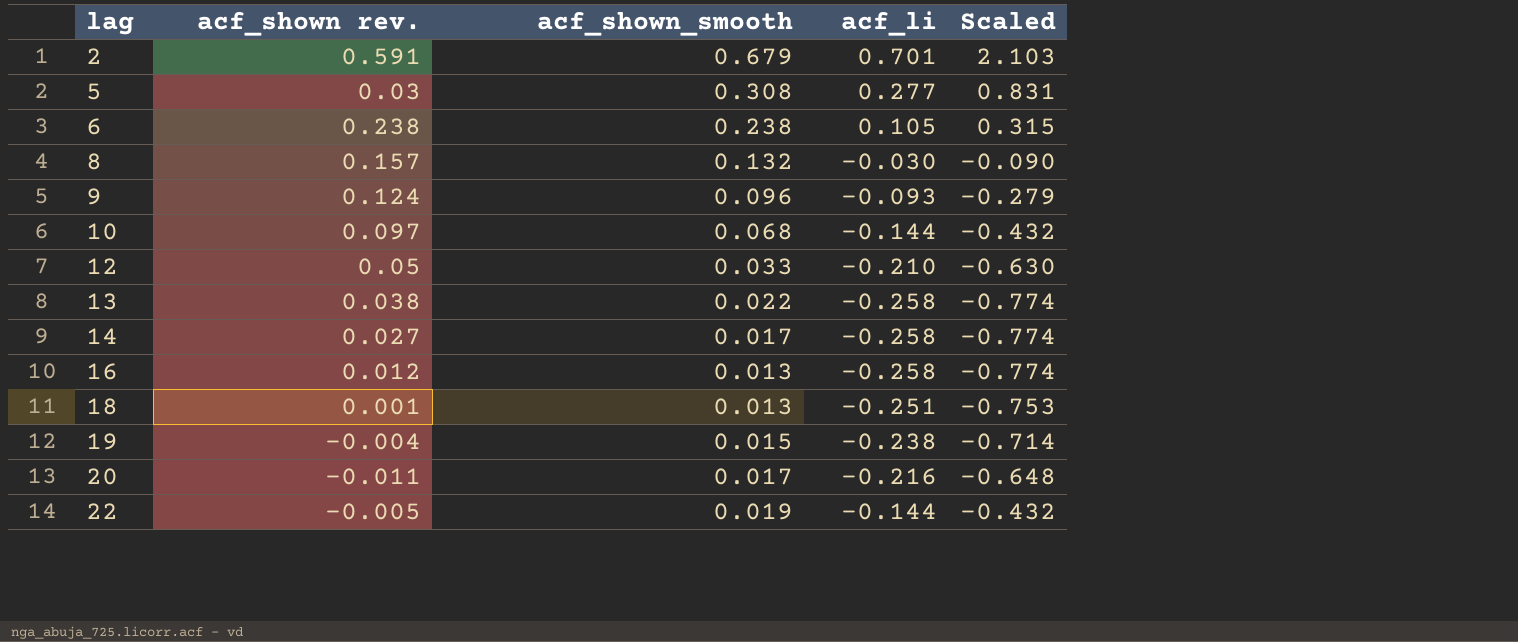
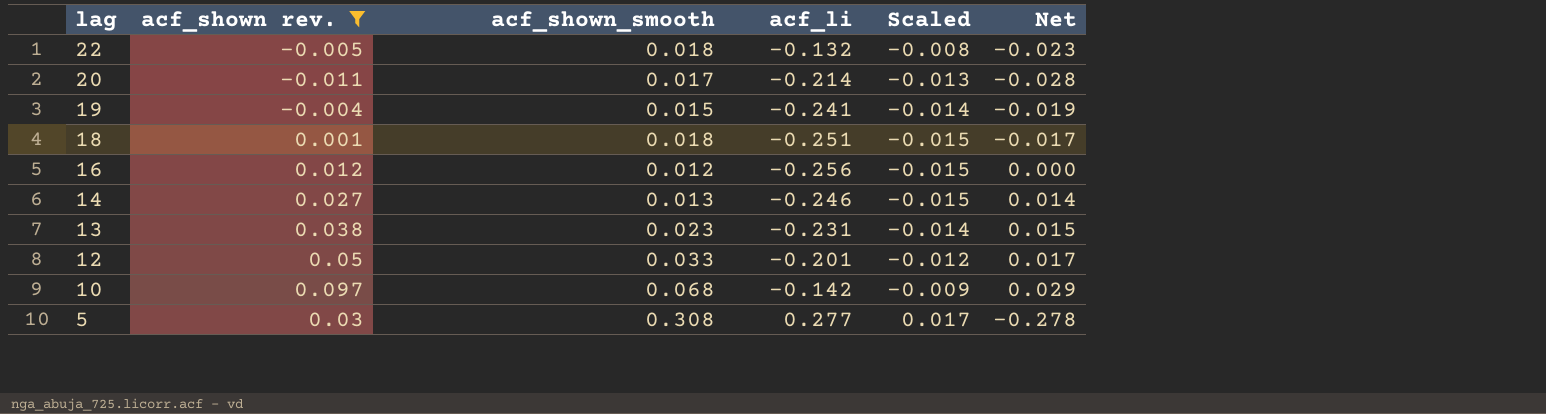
filter: none -> acf_shown rev. <= 0.097
row order: lag ascending -> lag descending
column Scaled | formula: [acf_li] * 3 -> [acf_li] * 0.06
column Net | formula: none -> [acf_shown rev.] - [acf_shown_smooth]
22 | acf_shown_smooth: 0.019 -> 0.018
22 | acf_li: -0.144 -> -0.132
20 | acf_li: -0.216 -> -0.214
19 | acf_li: -0.238 -> -0.241
18 | acf_shown_smooth: 0.013 -> 0.018
16 | acf_shown_smooth: 0.013 -> 0.012
16 | acf_li: -0.258 -> -0.256
14 | acf_shown_smooth: 0.017 -> 0.013
14 | acf_li: -0.258 -> -0.246
13 | acf_shown_smooth: 0.022 -> 0.023
13 | acf_li: -0.258 -> -0.231
12 | acf_li: -0.210 -> -0.201
10 | acf_li: -0.144 -> -0.142

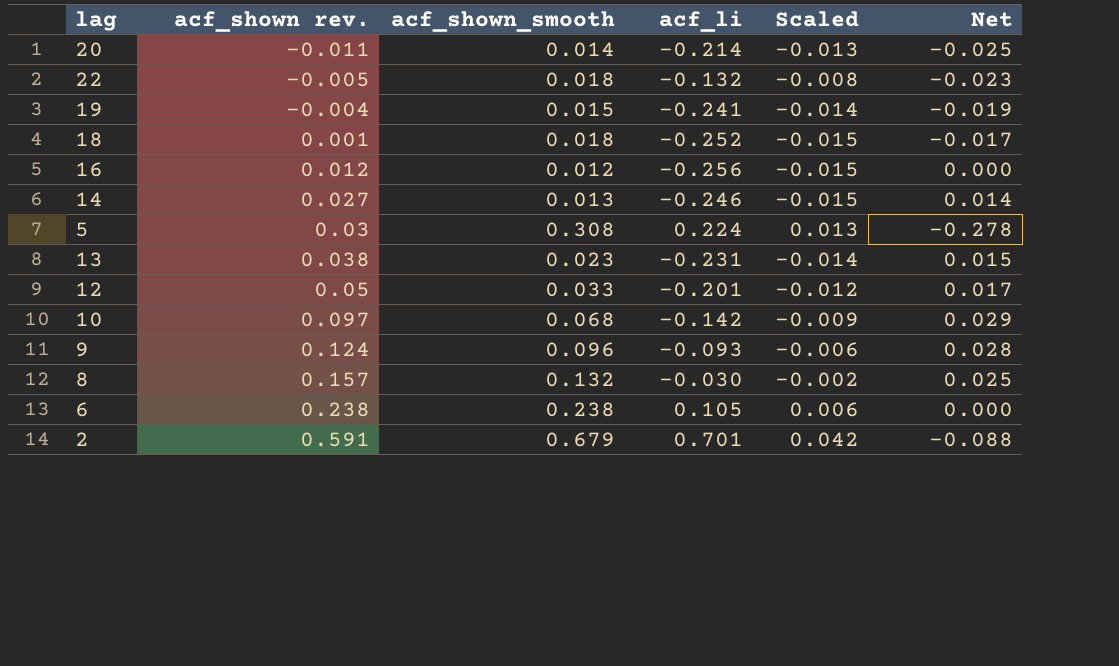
filter: acf_shown rev. <= 0.097 -> none
row order: lag descending -> acf_shown rev. ascending
20 | acf_shown_smooth: 0.017 -> 0.014
20 | Net: -0.028 -> -0.025
18 | acf_li: -0.251 -> -0.252
5 | acf_li: 0.277 -> 0.224
5 | Scaled: 0.017 -> 0.013

